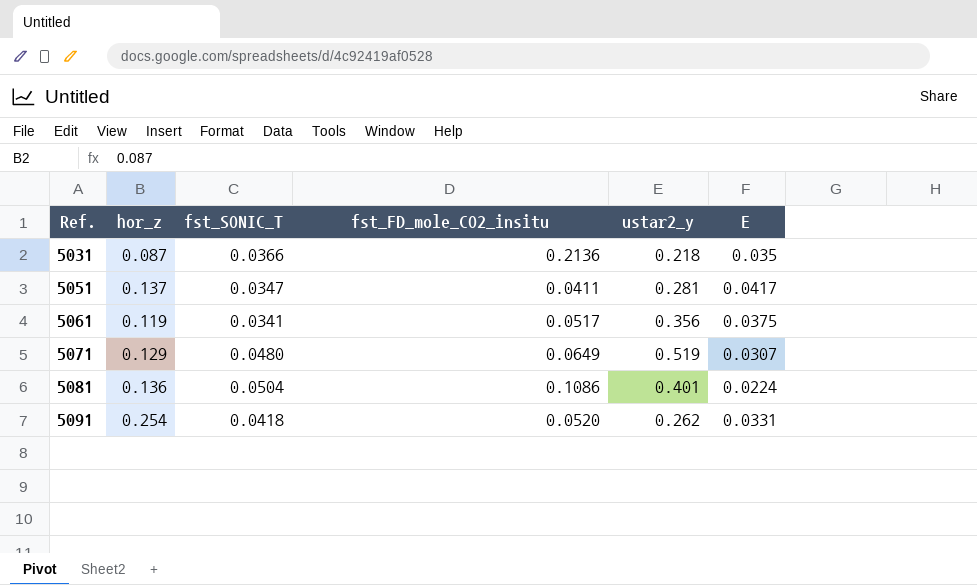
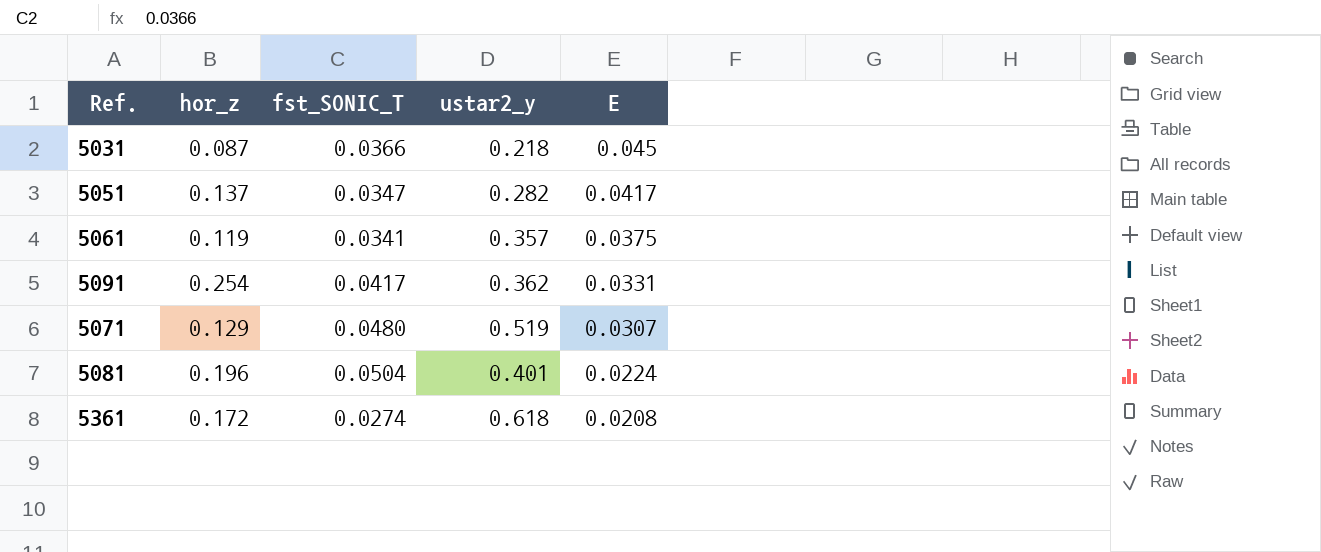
row order: Ref. ascending -> E descending
column fst_FD_mole_CO2_insitu | position: 4 -> none
5031 | E: 0.035 -> 0.045
5051 | ustar2_y: 0.281 -> 0.282
5061 | ustar2_y: 0.356 -> 0.357
5091 | fst_SONIC_T: 0.0418 -> 0.0417
5091 | ustar2_y: 0.262 -> 0.362
5081 | hor_z: 0.136 -> 0.196
row 5361: none -> 0.172 | 0.0274 | 0.618 | 0.0208

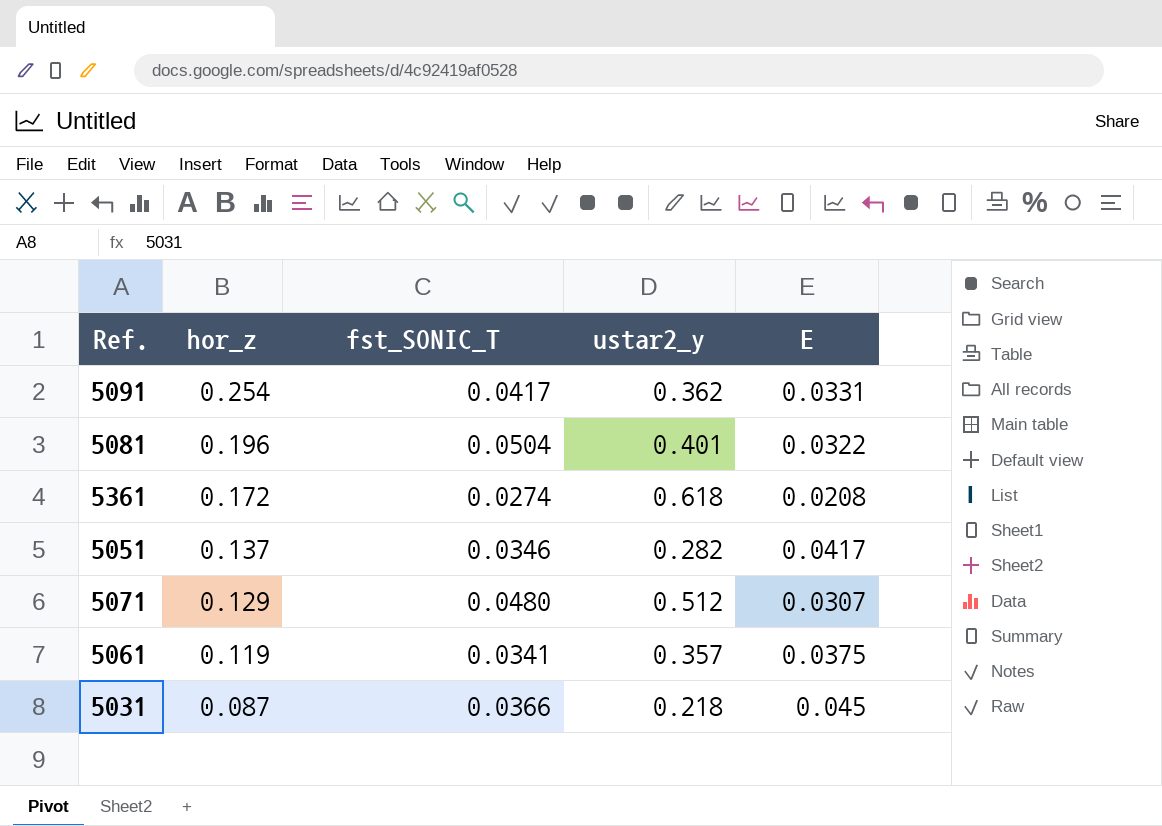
row order: E descending -> hor_z descending
5081 | E: 0.0224 -> 0.0322
5051 | fst_SONIC_T: 0.0347 -> 0.0346
5071 | ustar2_y: 0.519 -> 0.512

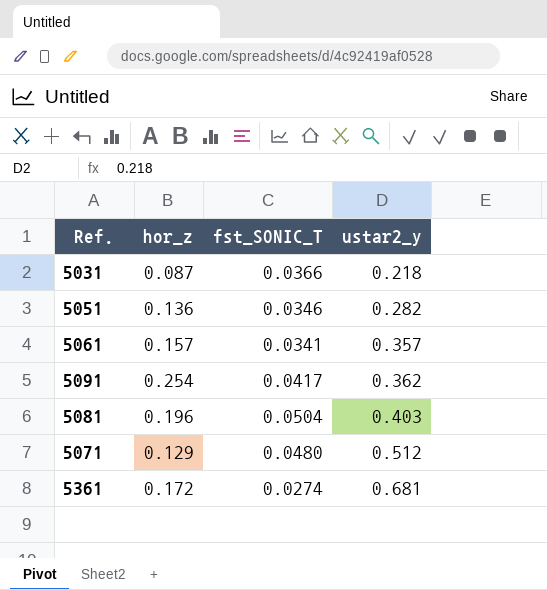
row order: hor_z descending -> ustar2_y ascending
column E | position: 5 -> none
5051 | hor_z: 0.137 -> 0.136
5061 | hor_z: 0.119 -> 0.157
5081 | ustar2_y: 0.401 -> 0.403
5361 | ustar2_y: 0.618 -> 0.681

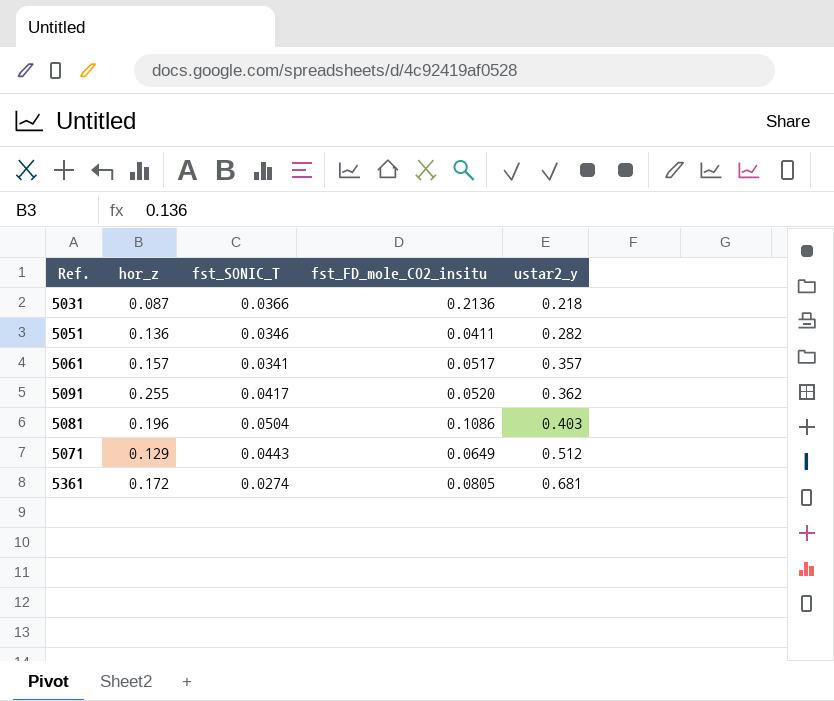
column fst_FD_mole_CO2_insitu | position: none -> 4
5091 | hor_z: 0.254 -> 0.255
5071 | fst_SONIC_T: 0.0480 -> 0.0443

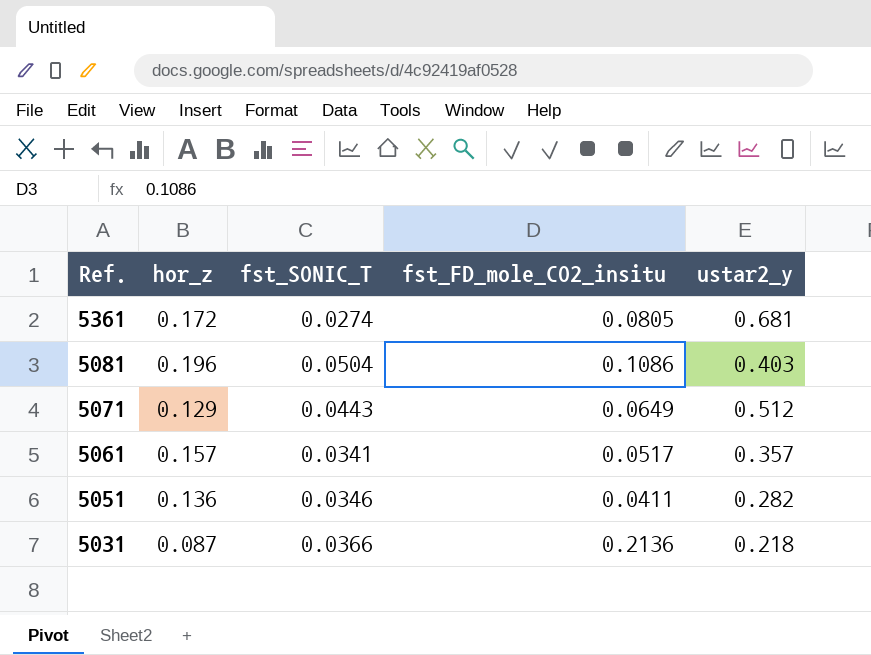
row order: ustar2_y ascending -> Ref. descending
row 5091: 0.255 | 0.0417 | 0.0520 | 0.362 -> none

